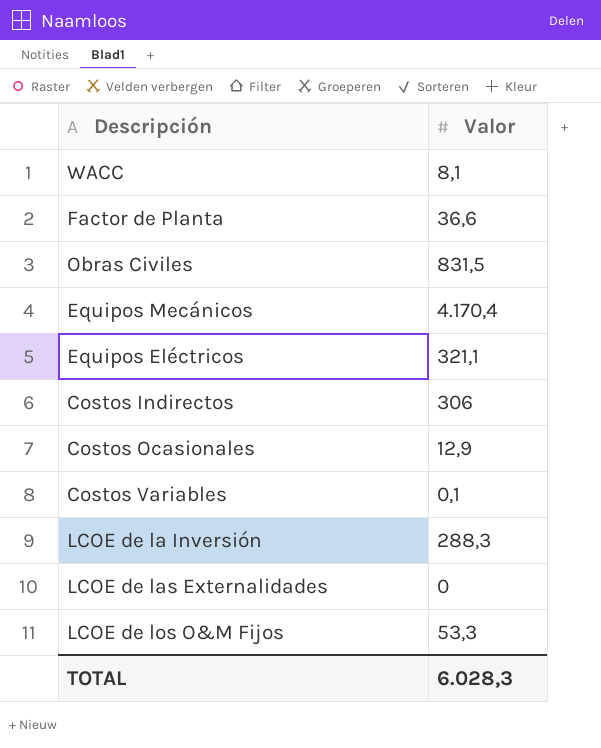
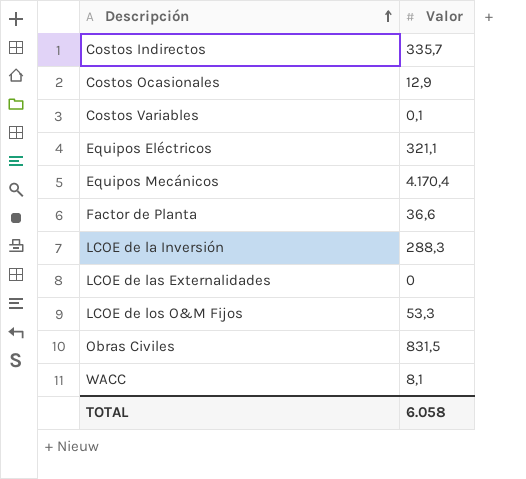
row order: none -> Descripción ascending
Costos Indirectos | Valor: 306 -> 335,7
TOTAL | Valor: 6.028,3 -> 6.058

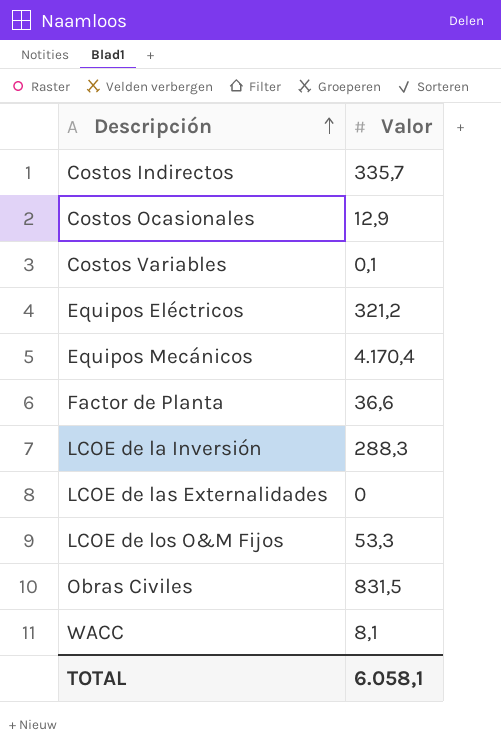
Equipos Eléctricos | Valor: 321,1 -> 321,2
TOTAL | Valor: 6.058 -> 6.058,1

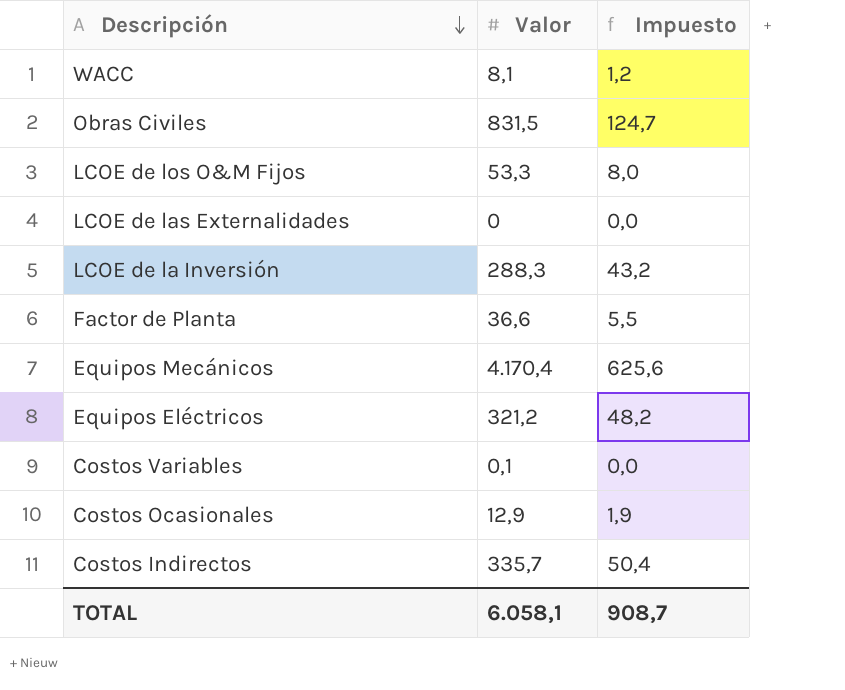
row order: Descripción ascending -> Descripción descending
column Impuesto | formula: none -> [Valor] * 0,15

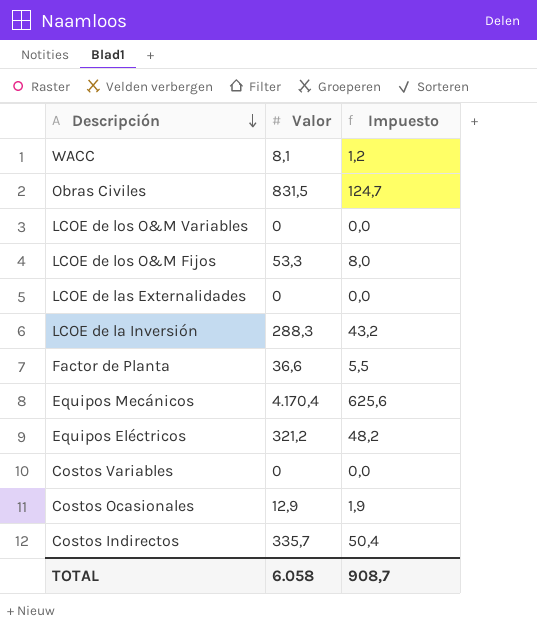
row LCOE de los O&M Variables: none -> 0 | 0,0
Costos Variables | Valor: 0,1 -> 0
TOTAL | Valor: 6.058,1 -> 6.058

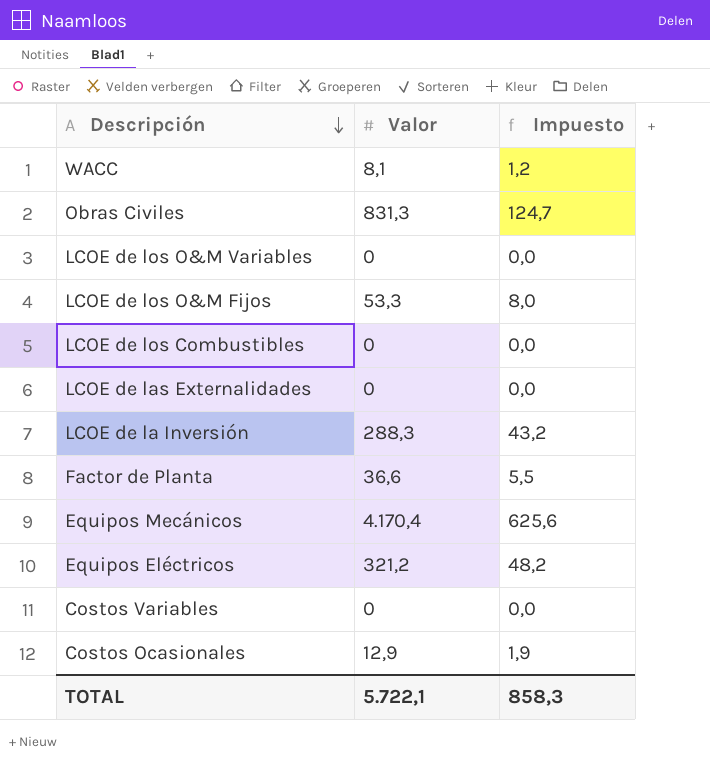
row Costos Indirectos: 335,7 | 50,4 -> none
Obras Civiles | Valor: 831,5 -> 831,3
row LCOE de los Combustibles: none -> 0 | 0,0
TOTAL | Valor: 6.058 -> 5.722,1
TOTAL | Impuesto: 908,7 -> 858,3

